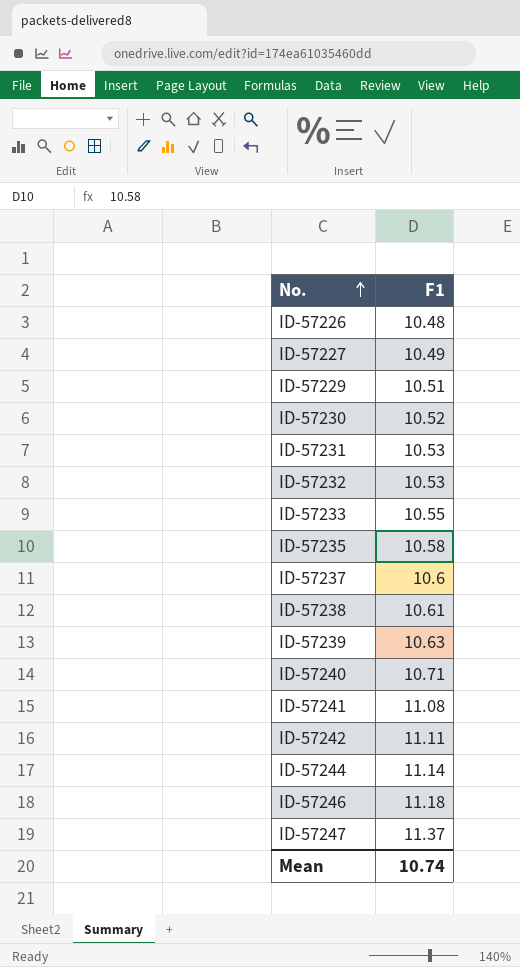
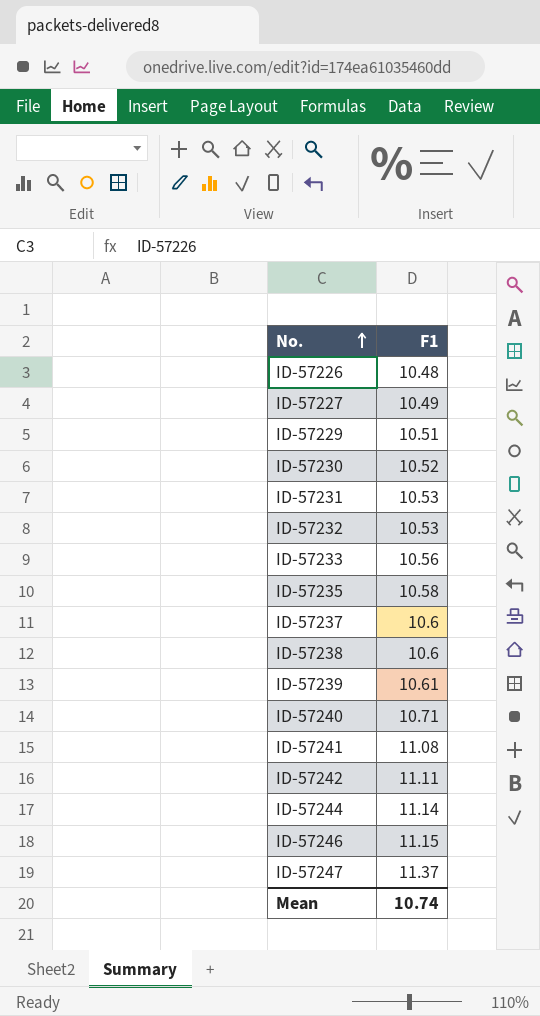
ID-57233 | F1: 10.55 -> 10.56
ID-57238 | F1: 10.61 -> 10.6
ID-57239 | F1: 10.63 -> 10.61
ID-57246 | F1: 11.18 -> 11.15

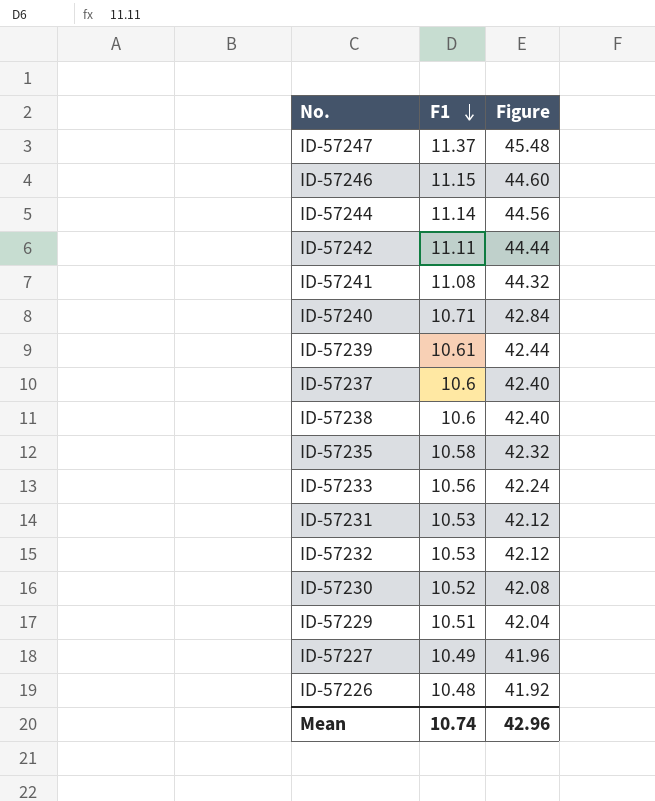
row order: No. ascending -> F1 descending
column Figure | formula: none -> [F1] * 4

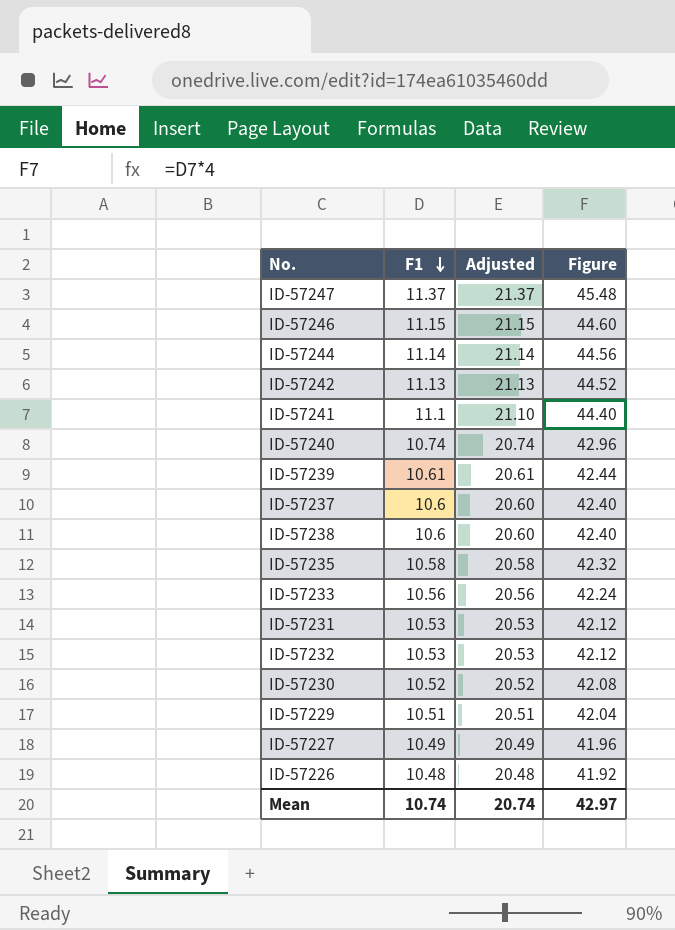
column Adjusted | formula: none -> [F1] + 10
ID-57242 | F1: 11.11 -> 11.13
ID-57242 | Figure: 44.44 -> 44.52
ID-57241 | F1: 11.08 -> 11.1
ID-57241 | Figure: 44.32 -> 44.40
ID-57240 | F1: 10.71 -> 10.74
ID-57240 | Figure: 42.84 -> 42.96
Mean | Figure: 42.96 -> 42.97

